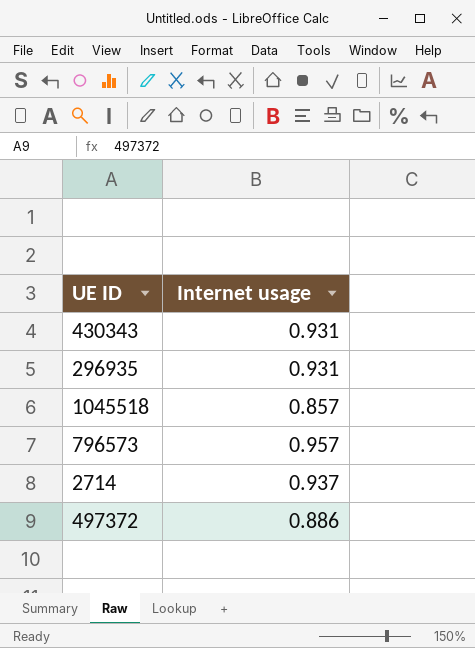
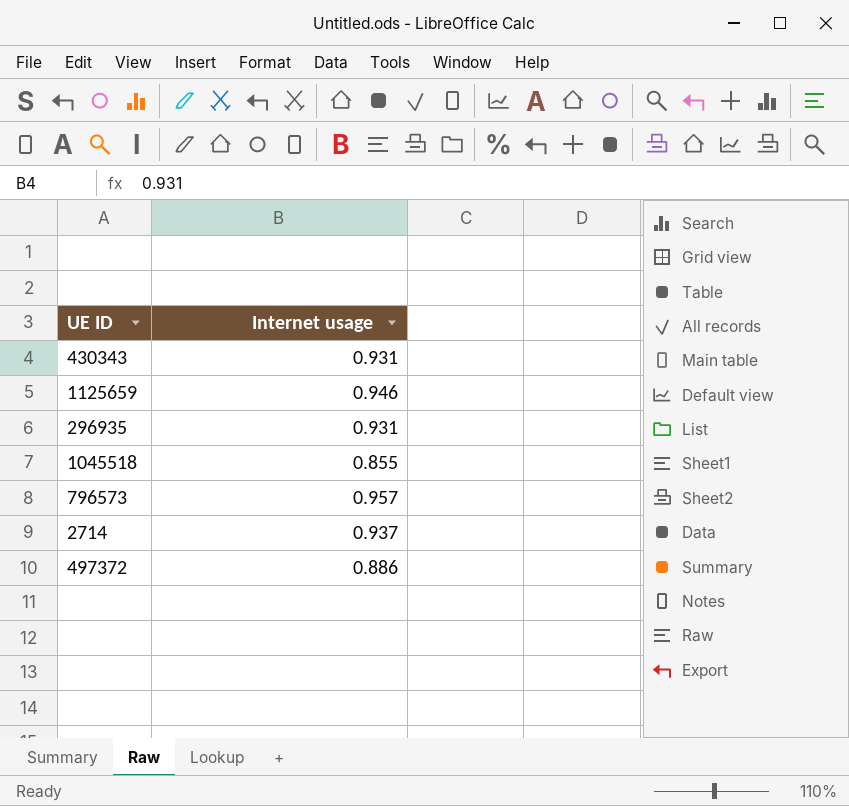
row 1125659: none -> 0.946
1045518 | Internet usage: 0.857 -> 0.855

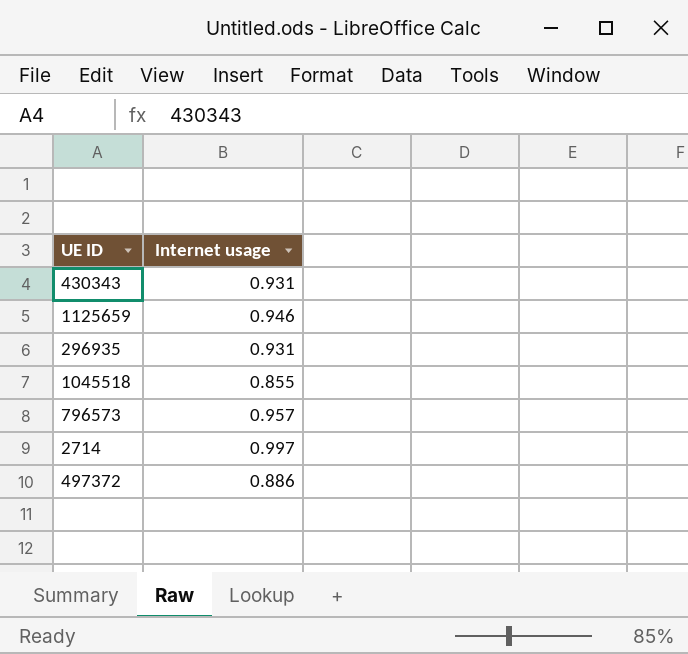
2714 | Internet usage: 0.937 -> 0.997

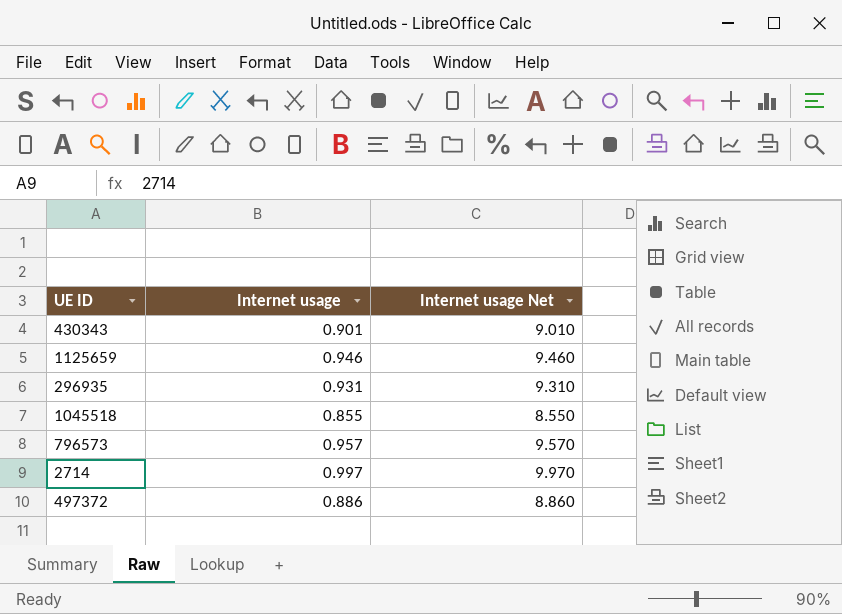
column Internet usage Net | formula: none -> [Internet usage] * 10
430343 | Internet usage: 0.931 -> 0.901

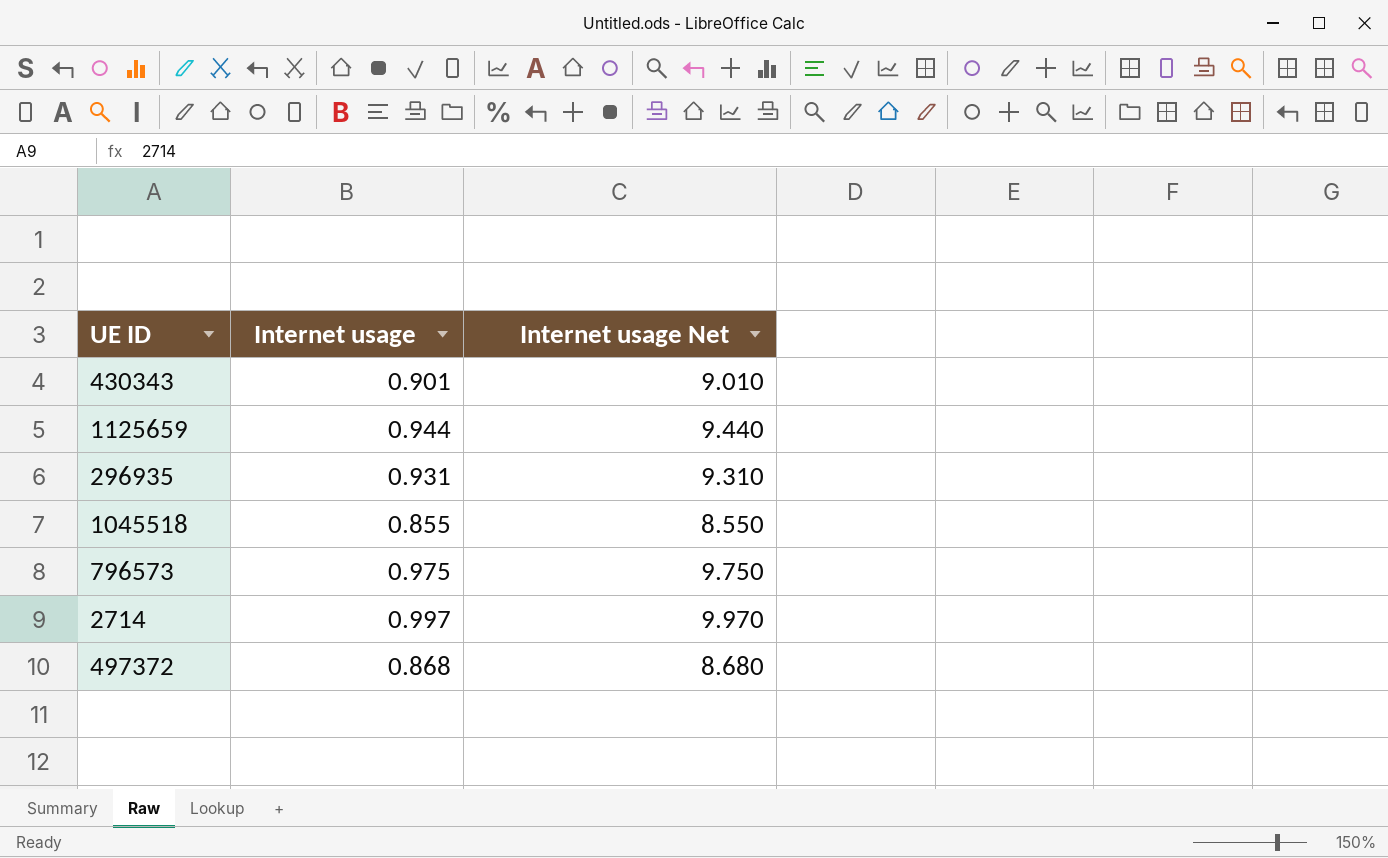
1125659 | Internet usage: 0.946 -> 0.944
1125659 | Internet usage Net: 9.460 -> 9.440
796573 | Internet usage: 0.957 -> 0.975
796573 | Internet usage Net: 9.570 -> 9.750
497372 | Internet usage: 0.886 -> 0.868
497372 | Internet usage Net: 8.860 -> 8.680

